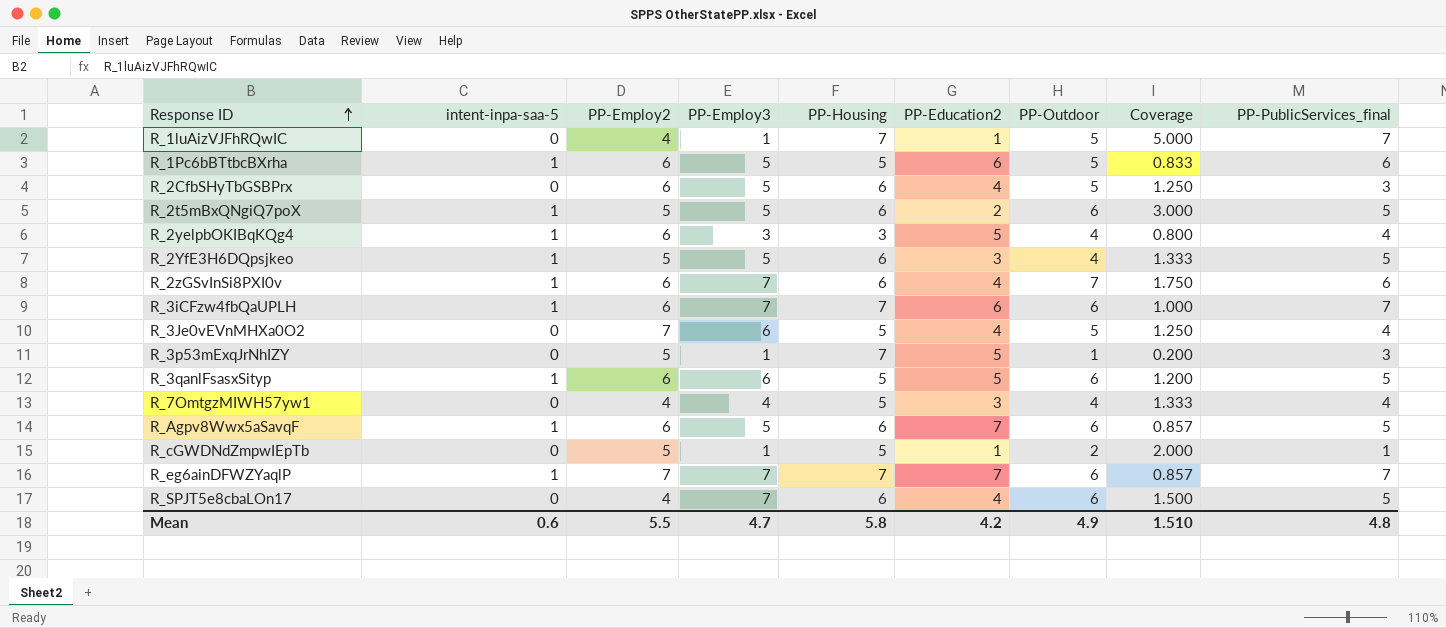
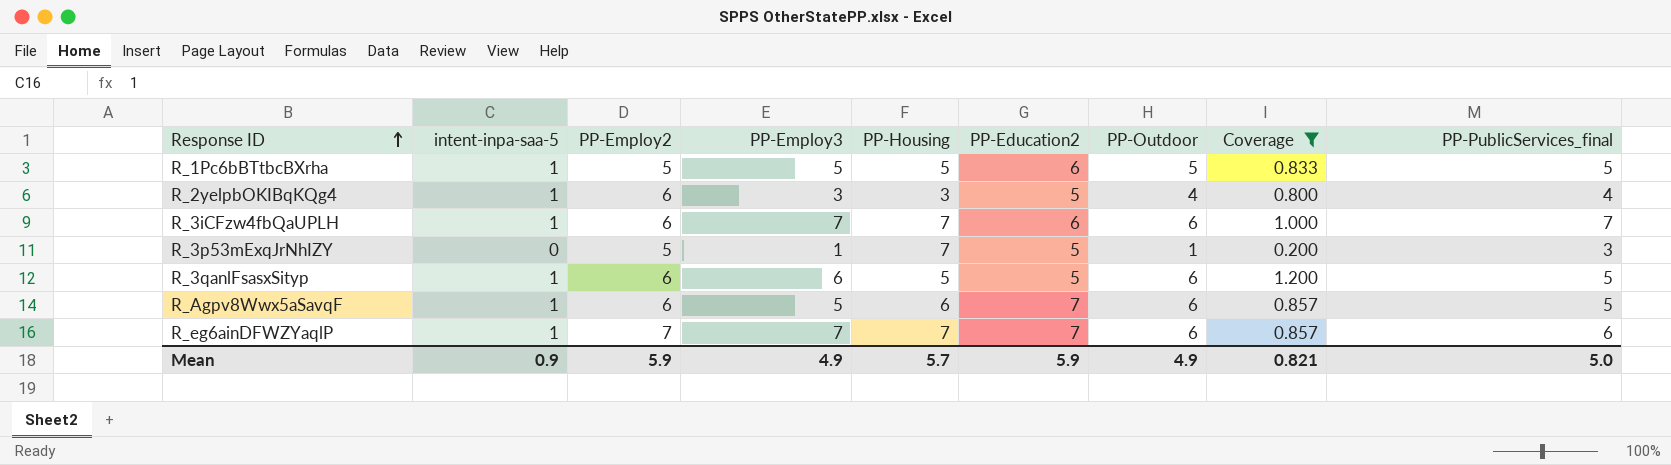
filter: none -> Coverage <= 1.200
R_1Pc6bBTtbcBXrha | PP-Employ2: 6 -> 5
R_1Pc6bBTtbcBXrha | PP-PublicServices_final: 6 -> 5
R_eg6ainDFWZYaqlP | PP-PublicServices_final: 7 -> 6
Mean | intent-inpa-saa-5: 0.6 -> 0.9
Mean | PP-Employ2: 5.5 -> 5.9
Mean | PP-Employ3: 4.7 -> 4.9
Mean | PP-Housing: 5.8 -> 5.7
Mean | PP-Education2: 4.2 -> 5.9
Mean | Coverage: 1.510 -> 0.821
Mean | PP-PublicServices_final: 4.8 -> 5.0

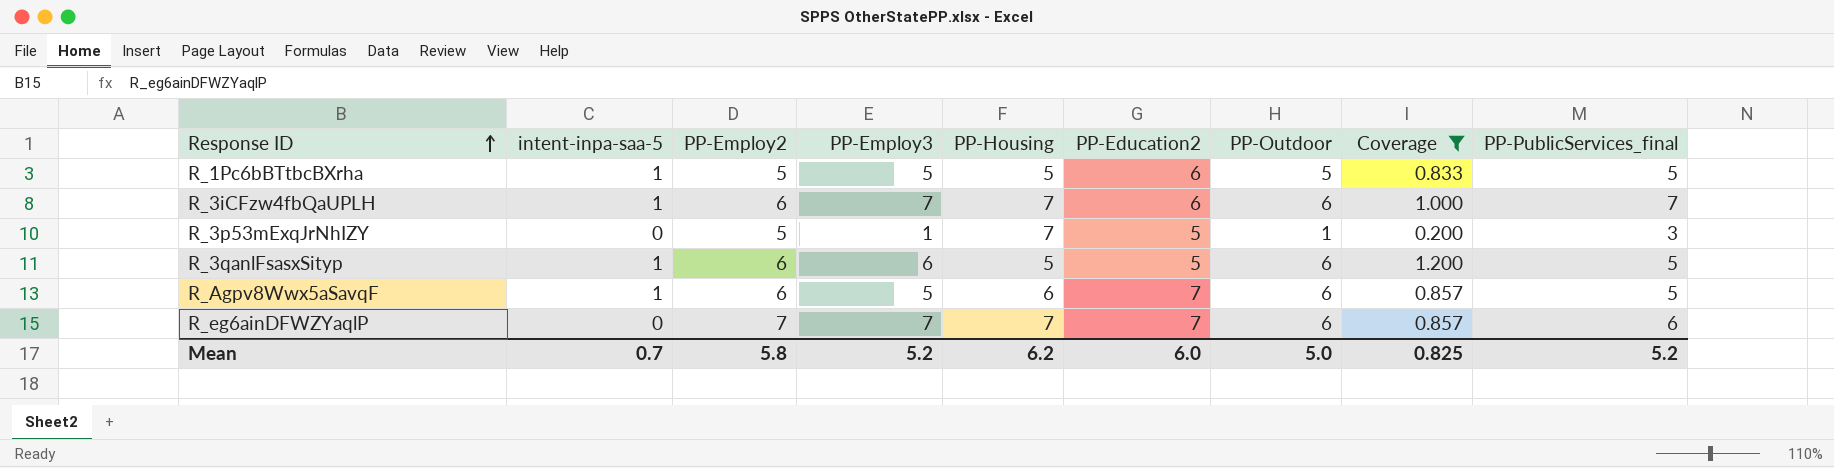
row R_2yelpbOKIBqKQg4: 1 | 6 | 3 | 3 | 5 | 4 | 0.800 | 4 -> none
R_eg6ainDFWZYaqlP | intent-inpa-saa-5: 1 -> 0
Mean | intent-inpa-saa-5: 0.9 -> 0.7
Mean | PP-Employ2: 5.9 -> 5.8
Mean | PP-Employ3: 4.9 -> 5.2
Mean | PP-Housing: 5.7 -> 6.2
Mean | PP-Education2: 5.9 -> 6.0
Mean | PP-Outdoor: 4.9 -> 5.0
Mean | Coverage: 0.821 -> 0.825
Mean | PP-PublicServices_final: 5.0 -> 5.2

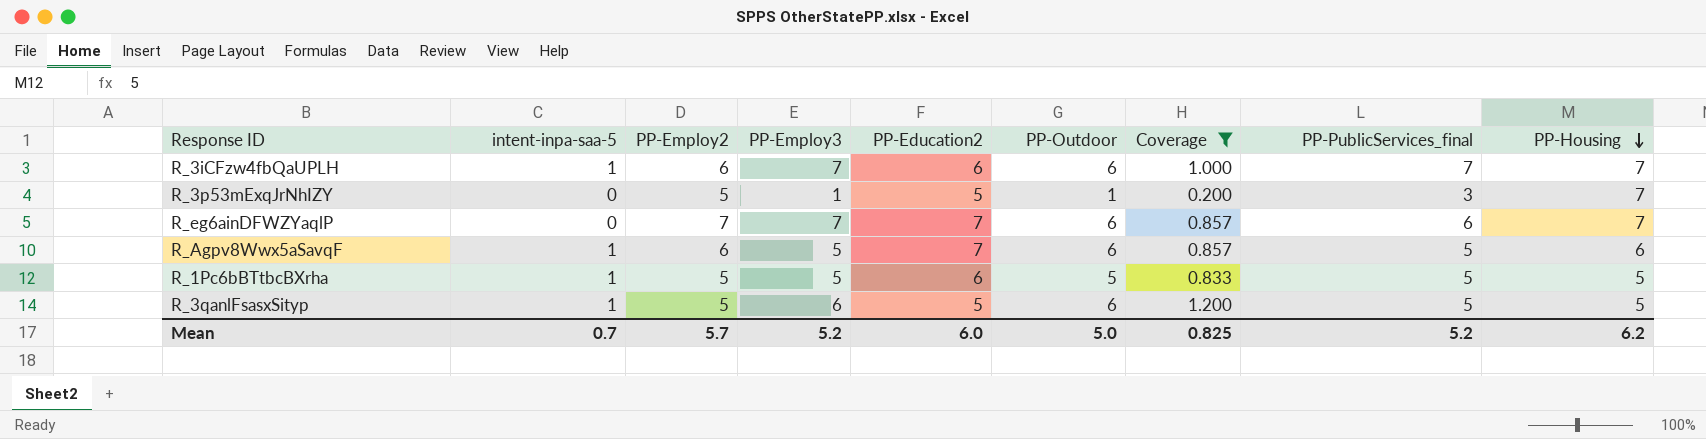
row order: Response ID ascending -> PP-Housing descending
column PP-Housing | position: 5 -> 9
R_3qanlFsasxSityp | PP-Employ2: 6 -> 5
Mean | PP-Employ2: 5.8 -> 5.7

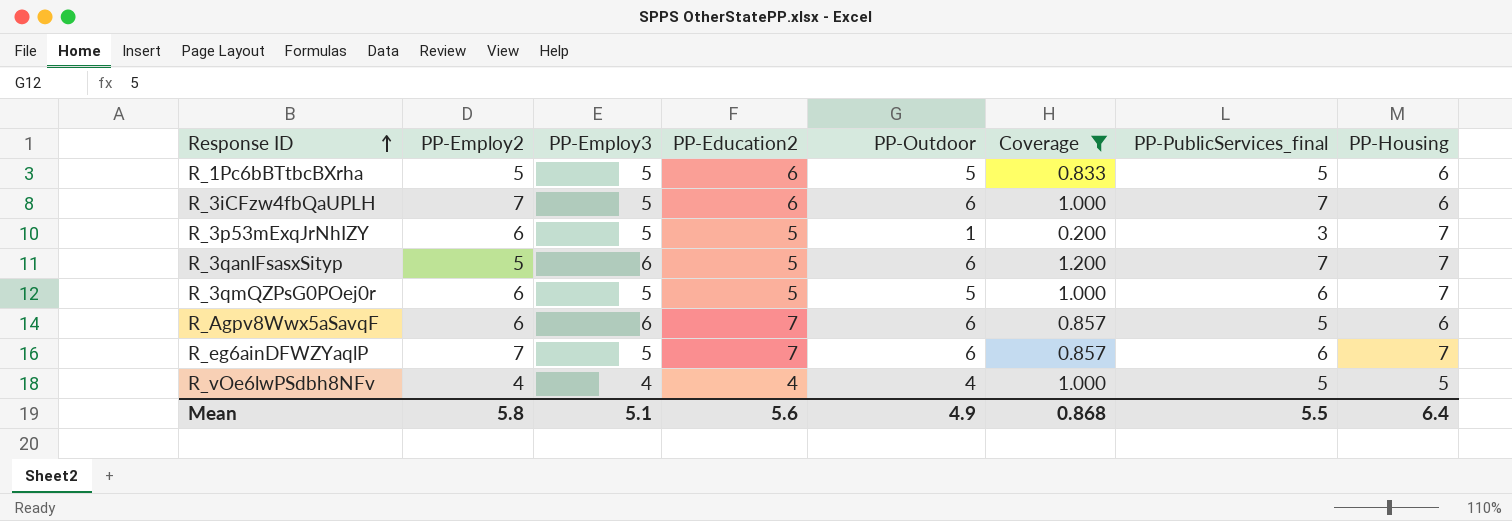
row order: PP-Housing descending -> Response ID ascending
column intent-inpa-saa-5 | position: 2 -> none
R_1Pc6bBTtbcBXrha | PP-Housing: 5 -> 6
R_3iCFzw4fbQaUPLH | PP-Employ2: 6 -> 7
R_3iCFzw4fbQaUPLH | PP-Employ3: 7 -> 5
R_3iCFzw4fbQaUPLH | PP-Housing: 7 -> 6
R_3p53mExqJrNhIZY | PP-Employ2: 5 -> 6
R_3p53mExqJrNhIZY | PP-Employ3: 1 -> 5
R_3qanlFsasxSityp | PP-PublicServices_final: 5 -> 7
R_3qanlFsasxSityp | PP-Housing: 5 -> 7
row R_3qmQZPsG0POej0r: none -> 6 | 5 | 5 | 5 | 1.000 | 6 | 7
R_Agpv8Wwx5aSavqF | PP-Employ3: 5 -> 6
R_eg6ainDFWZYaqlP | PP-Employ3: 7 -> 5
row R_vOe6lwPSdbh8NFv: none -> 4 | 4 | 4 | 4 | 1.000 | 5 | 5
Mean | PP-Employ2: 5.7 -> 5.8
Mean | PP-Employ3: 5.2 -> 5.1
Mean | PP-Education2: 6.0 -> 5.6
Mean | PP-Outdoor: 5.0 -> 4.9
Mean | Coverage: 0.825 -> 0.868
Mean | PP-PublicServices_final: 5.2 -> 5.5
Mean | PP-Housing: 6.2 -> 6.4

